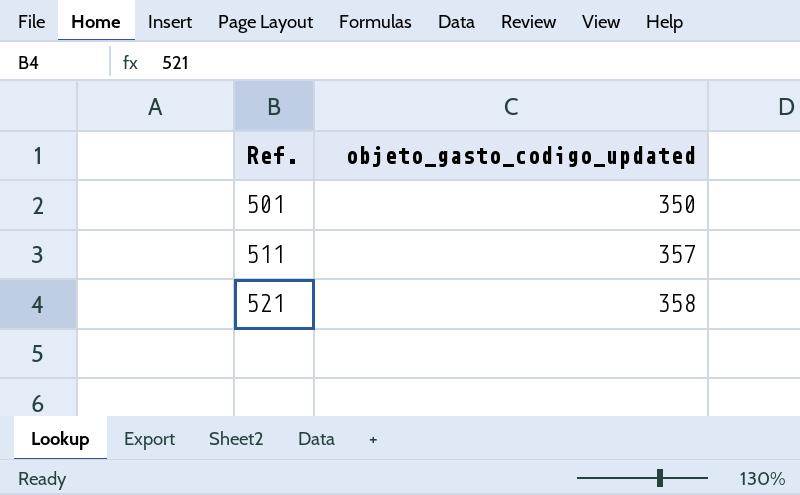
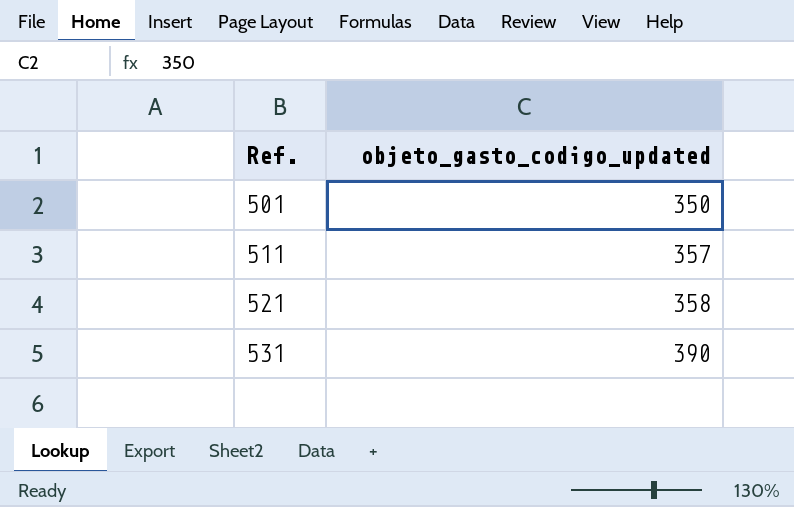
row 531: none -> 390

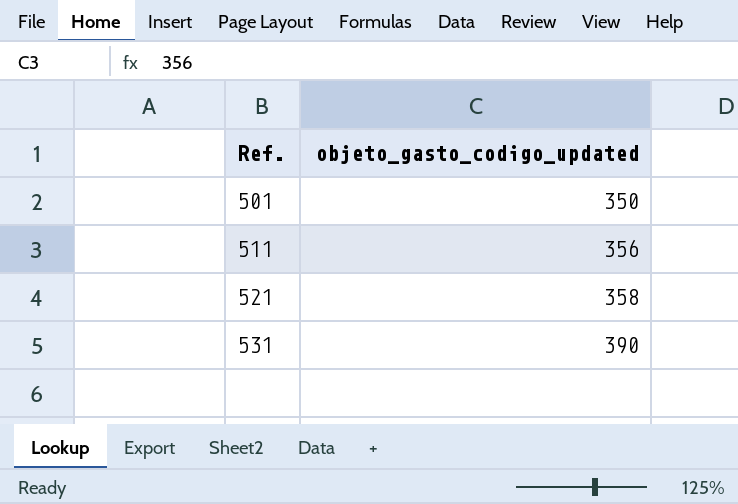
511 | objeto_gasto_codigo_updated: 357 -> 356

